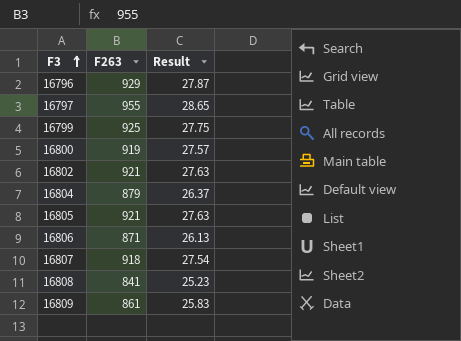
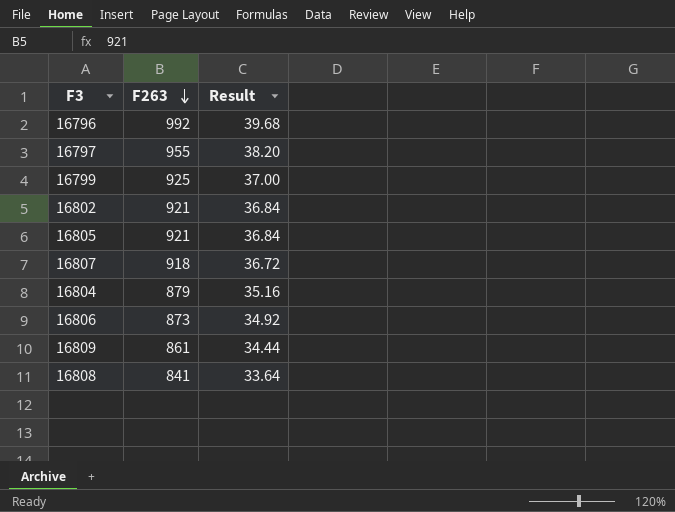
row order: F3 ascending -> F263 descending
column Result | formula: [F263] * 0.03 -> [F263] * 0.04
row 16800: 919 | 27.57 -> none
16796 | F263: 929 -> 992
16806 | F263: 871 -> 873

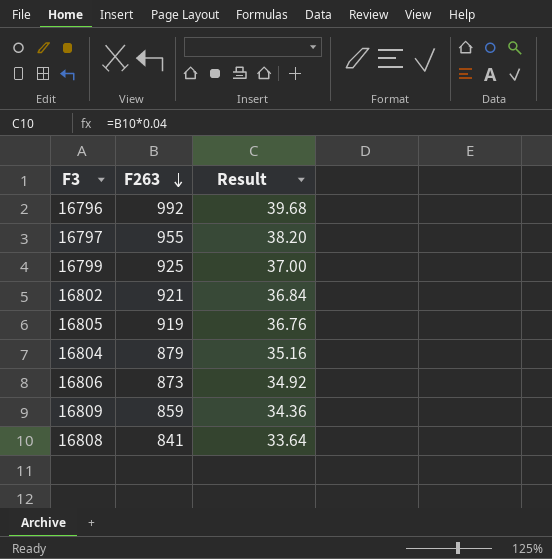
row 16807: 918 | 36.72 -> none
16805 | F263: 921 -> 919
16805 | Result: 36.84 -> 36.76
16809 | F263: 861 -> 859
16809 | Result: 34.44 -> 34.36

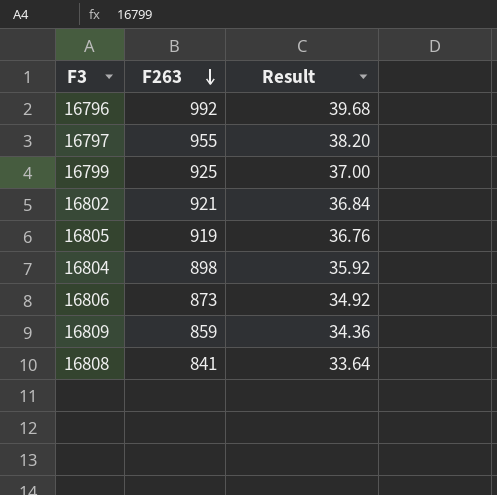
16804 | F263: 879 -> 898
16804 | Result: 35.16 -> 35.92

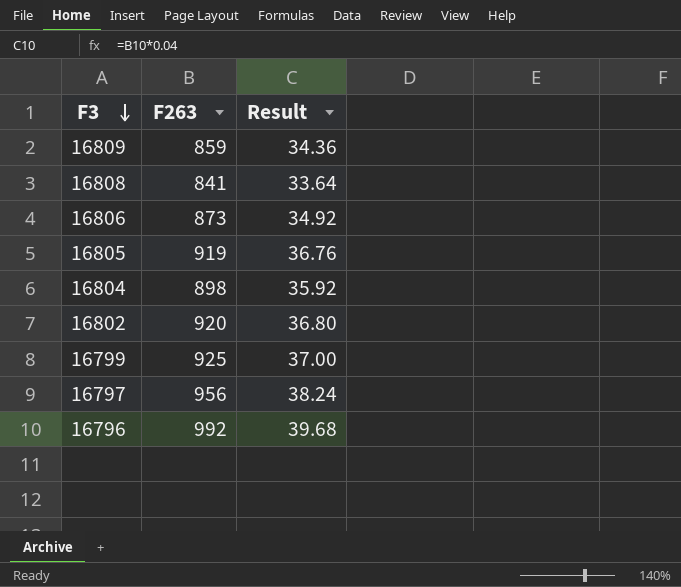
row order: F263 descending -> F3 descending
16802 | F263: 921 -> 920
16802 | Result: 36.84 -> 36.80
16797 | F263: 955 -> 956
16797 | Result: 38.20 -> 38.24

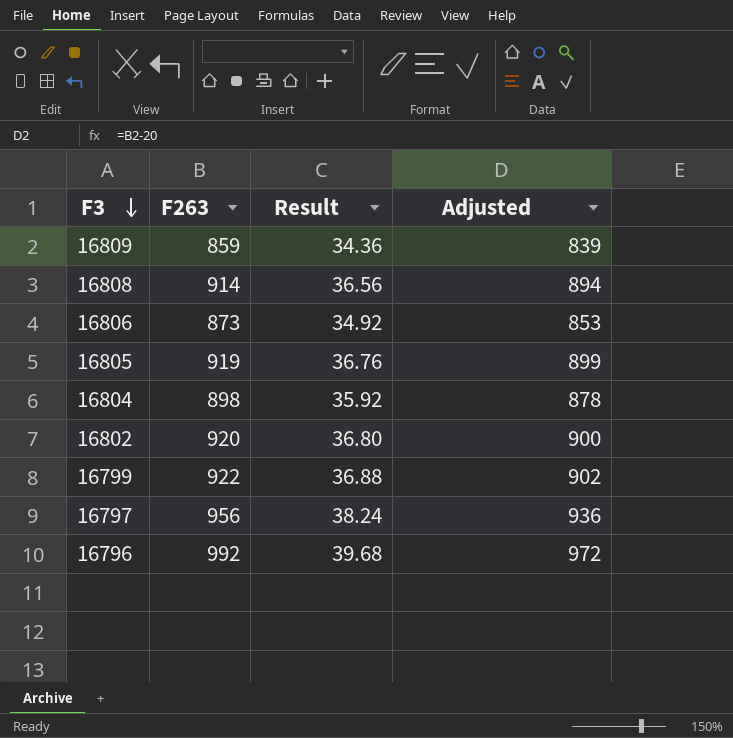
column Adjusted | formula: none -> [F263] - 20
16808 | F263: 841 -> 914
16808 | Result: 33.64 -> 36.56
16799 | F263: 925 -> 922
16799 | Result: 37.00 -> 36.88

